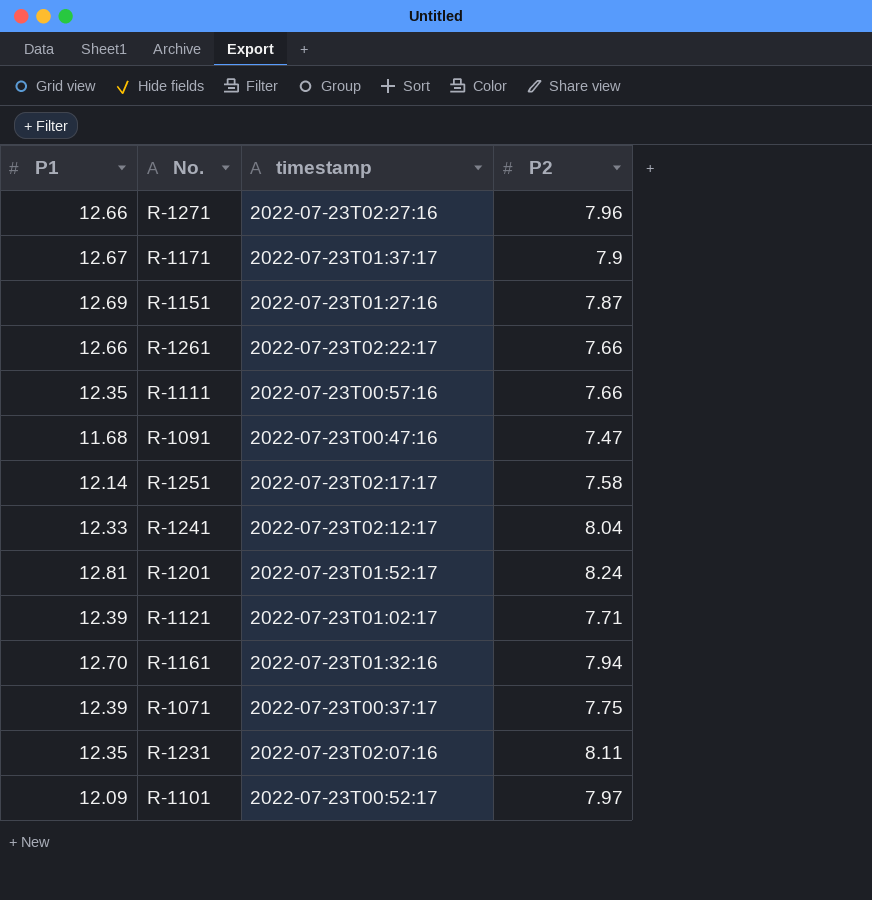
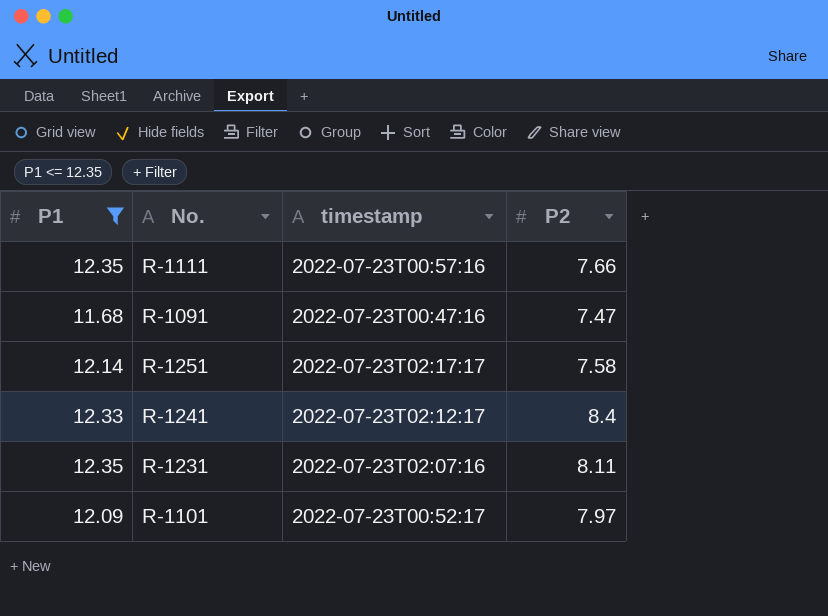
filter: none -> P1 <= 12.35
R-1241 | P2: 8.04 -> 8.4

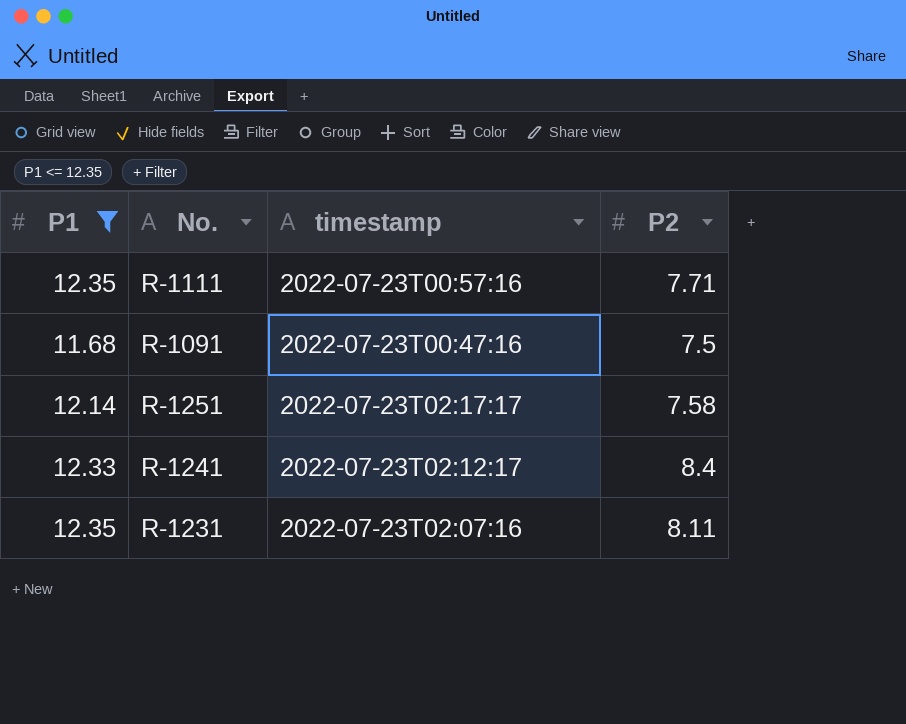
row R-1101: 12.09 | 2022-07-23T00:52:17 | 7.97 -> none
R-1111 | P2: 7.66 -> 7.71
R-1091 | P2: 7.47 -> 7.5

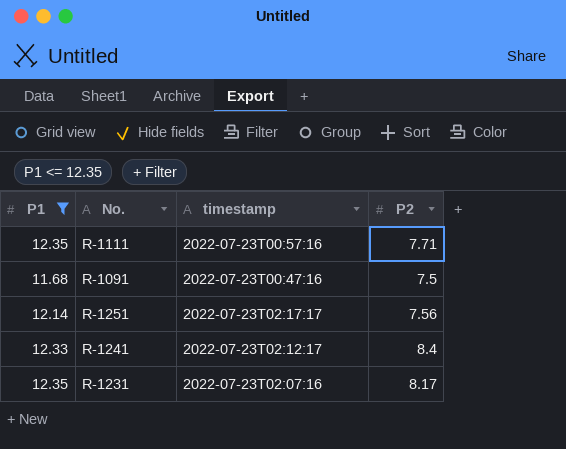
R-1251 | P2: 7.58 -> 7.56
R-1231 | P2: 8.11 -> 8.17

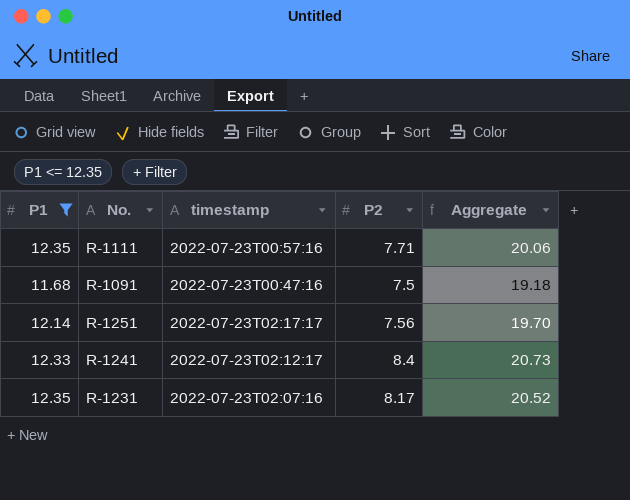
column Aggregate | formula: none -> [P1] + [P2]

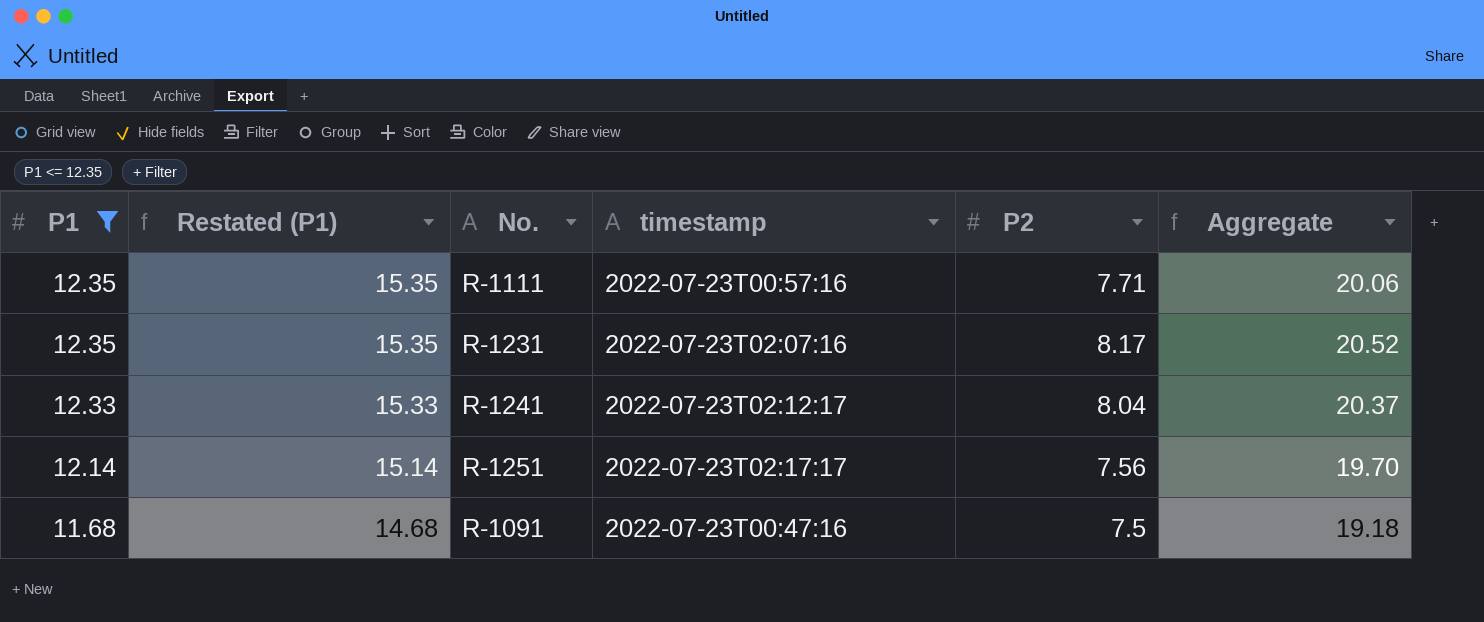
row order: none -> P1 descending
column Restated (P1) | formula: none -> [P1] + 3
R-1241 | P2: 8.4 -> 8.04
R-1241 | Aggregate: 20.73 -> 20.37

